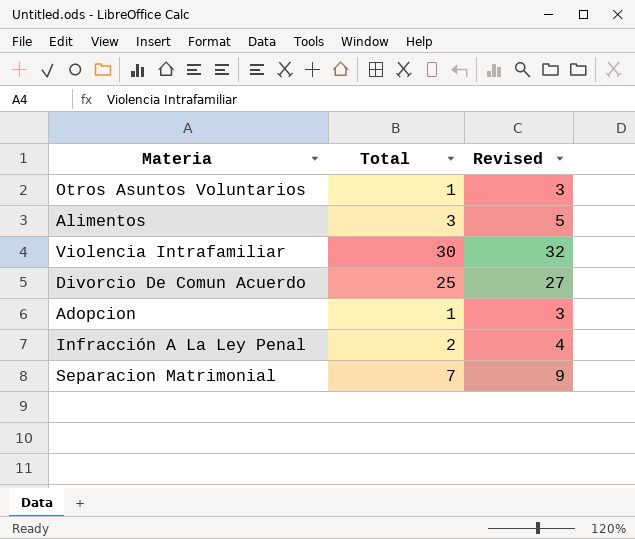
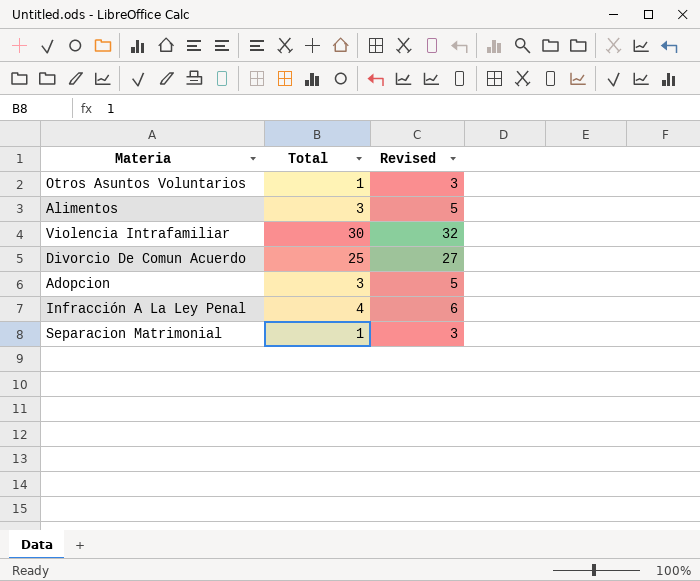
Adopcion | Total: 1 -> 3
Adopcion | Revised: 3 -> 5
Infracción A La Ley Penal | Total: 2 -> 4
Infracción A La Ley Penal | Revised: 4 -> 6
Separacion Matrimonial | Total: 7 -> 1
Separacion Matrimonial | Revised: 9 -> 3

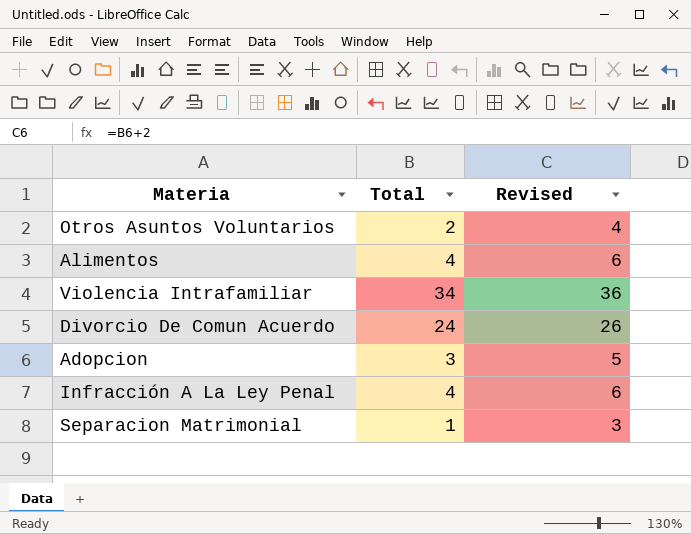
Otros Asuntos Voluntarios | Total: 1 -> 2
Otros Asuntos Voluntarios | Revised: 3 -> 4
Alimentos | Total: 3 -> 4
Alimentos | Revised: 5 -> 6
Violencia Intrafamiliar | Total: 30 -> 34
Violencia Intrafamiliar | Revised: 32 -> 36
Divorcio De Comun Acuerdo | Total: 25 -> 24
Divorcio De Comun Acuerdo | Revised: 27 -> 26

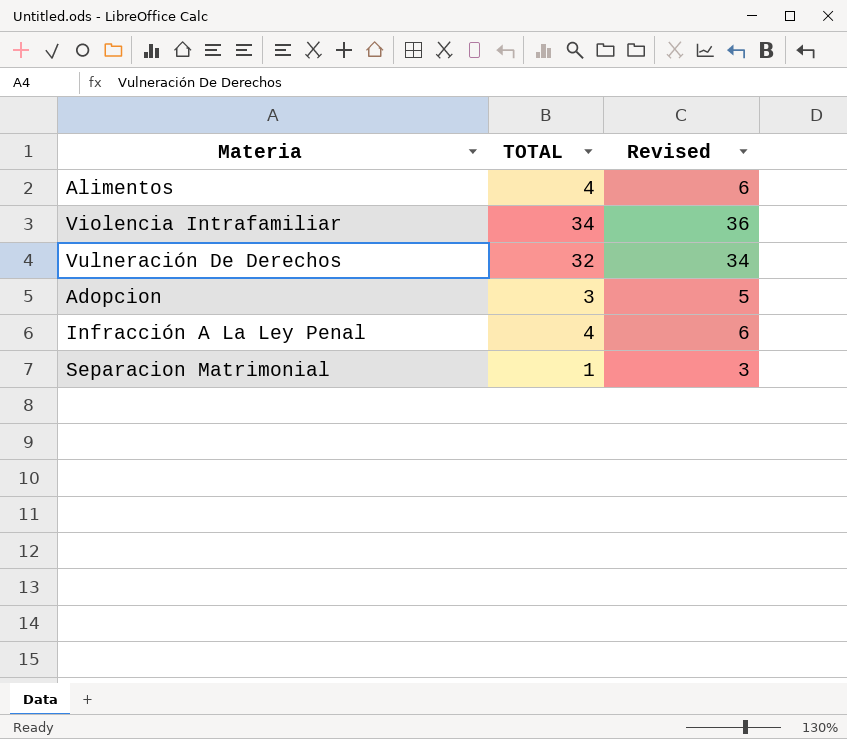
column name: Total -> TOTAL
row Otros Asuntos Voluntarios: 2 | 4 -> none
row Divorcio De Comun Acuerdo: 24 | 26 -> none
row Vulneración De Derechos: none -> 32 | 34

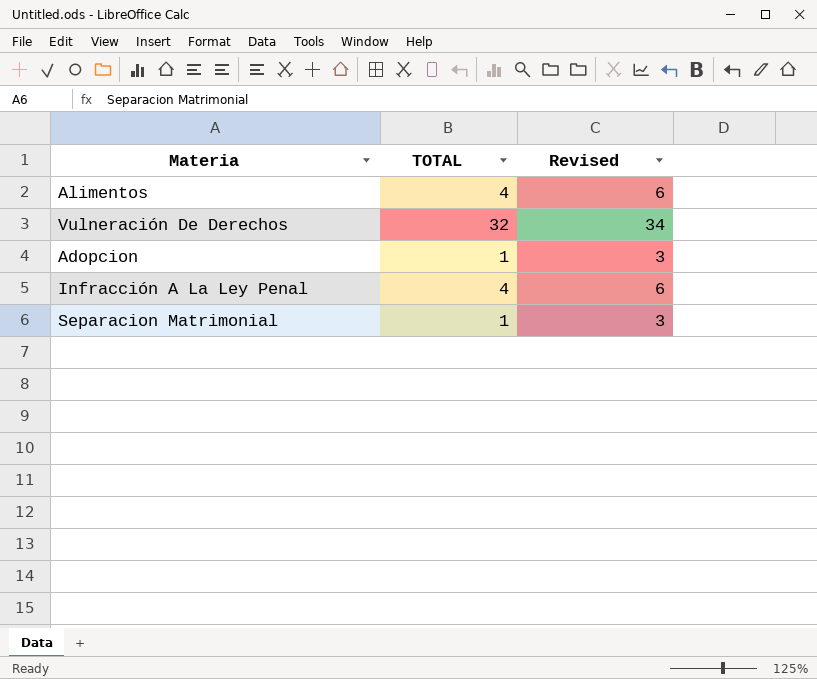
row Violencia Intrafamiliar: 34 | 36 -> none
Adopcion | TOTAL: 3 -> 1
Adopcion | Revised: 5 -> 3

